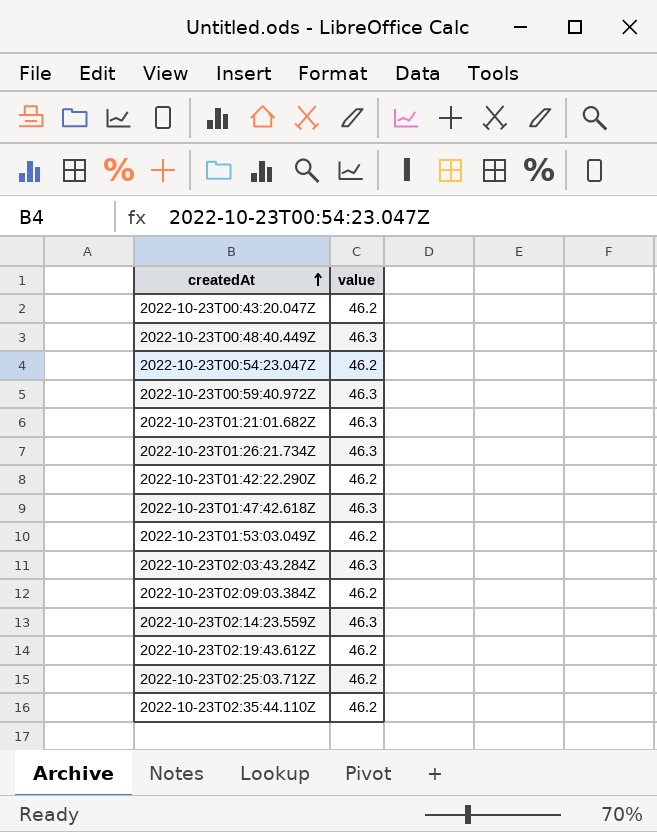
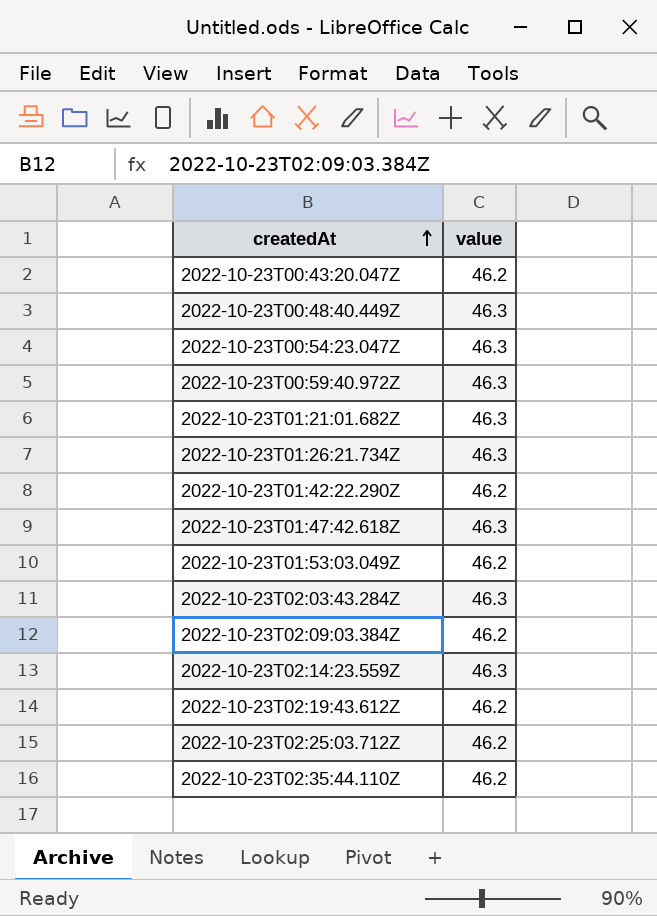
2022-10-23T00:54:23.047Z | value: 46.2 -> 46.3

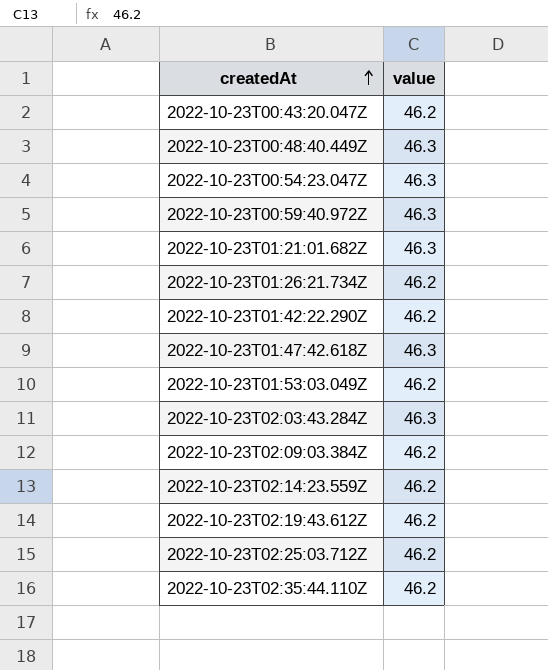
2022-10-23T01:26:21.734Z | value: 46.3 -> 46.2
2022-10-23T02:14:23.559Z | value: 46.3 -> 46.2

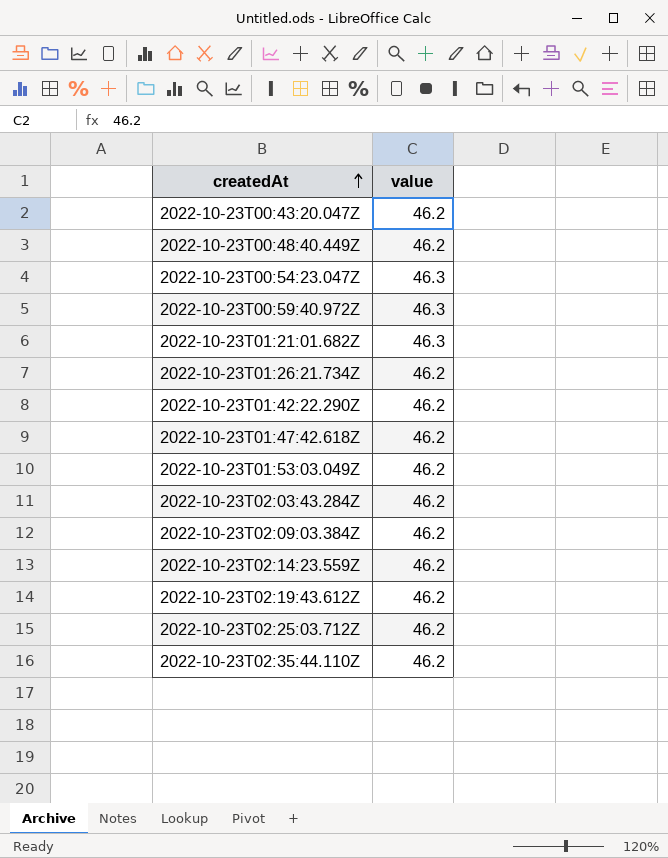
2022-10-23T00:48:40.449Z | value: 46.3 -> 46.2
2022-10-23T01:47:42.618Z | value: 46.3 -> 46.2
2022-10-23T02:03:43.284Z | value: 46.3 -> 46.2

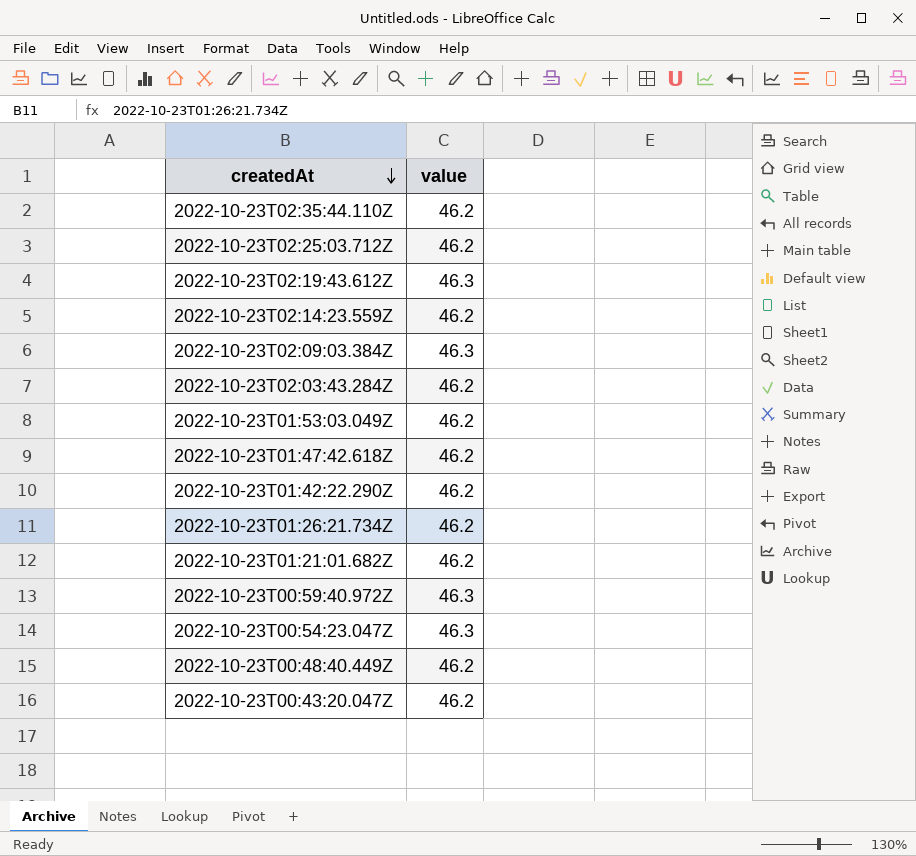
row order: createdAt ascending -> createdAt descending
2022-10-23T02:19:43.612Z | value: 46.2 -> 46.3
2022-10-23T02:09:03.384Z | value: 46.2 -> 46.3
2022-10-23T01:21:01.682Z | value: 46.3 -> 46.2

